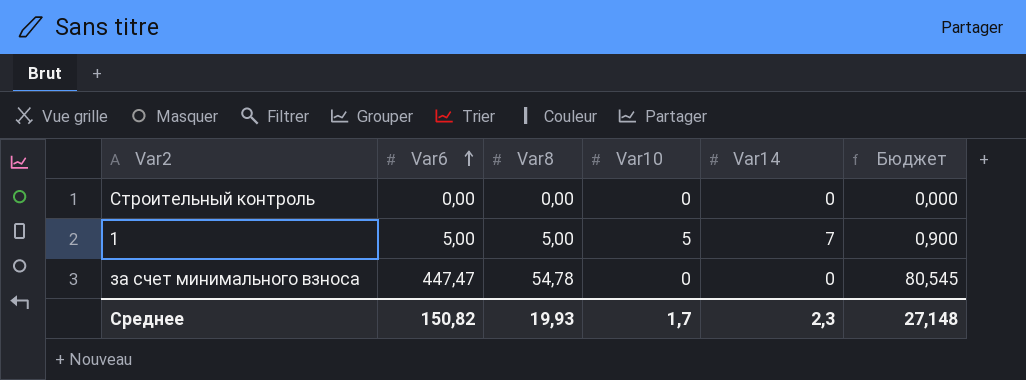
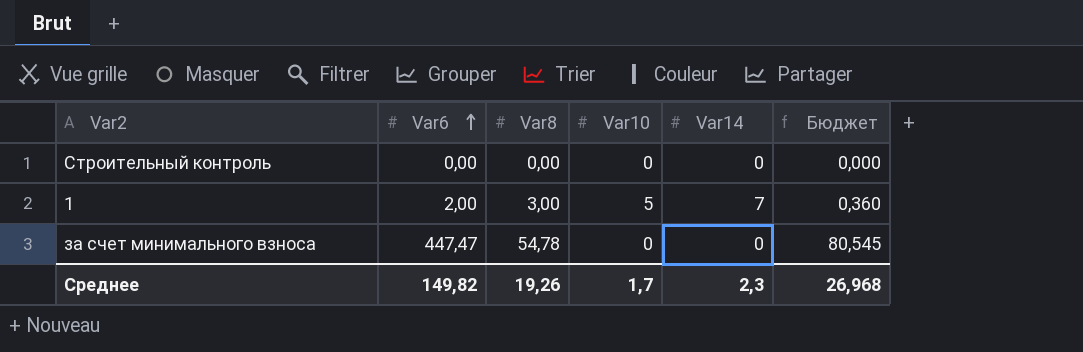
1 | Var6: 5,00 -> 2,00
1 | Var8: 5,00 -> 3,00
1 | Бюджет: 0,900 -> 0,360
Среднее | Var6: 150,82 -> 149,82
Среднее | Var8: 19,93 -> 19,26
Среднее | Бюджет: 27,148 -> 26,968

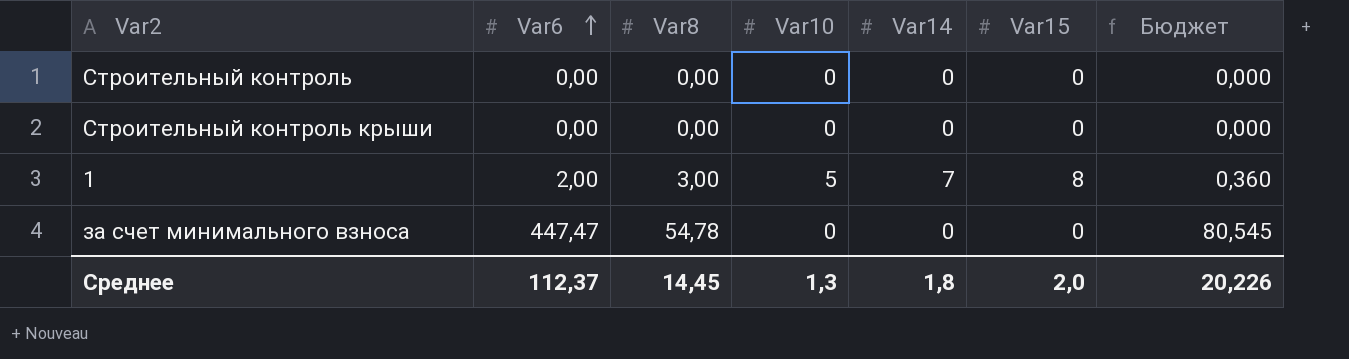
column Var15 | position: none -> 6
row Строительный контроль крыши: none -> 0,00 | 0,00 | 0 | 0 | 0 | 0,000
Среднее | Var6: 149,82 -> 112,37
Среднее | Var8: 19,26 -> 14,45
Среднее | Var10: 1,7 -> 1,3
Среднее | Var14: 2,3 -> 1,8
Среднее | Бюджет: 26,968 -> 20,226

